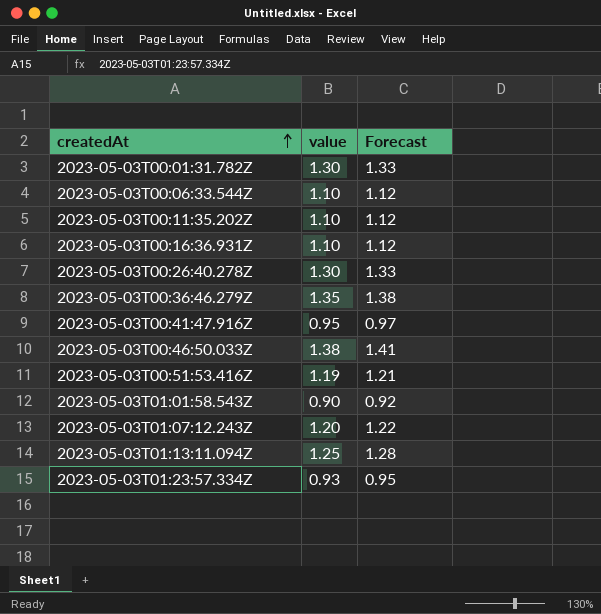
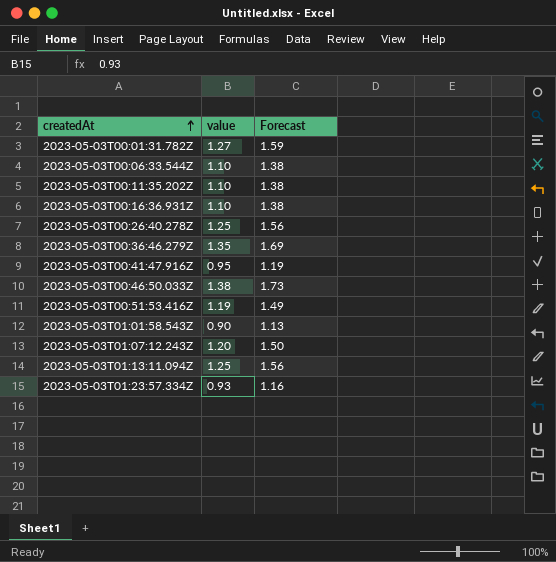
column Forecast | formula: [value] * 1.02 -> [value] * 1.25
2023-05-03T00:01:31.782Z | value: 1.30 -> 1.27
2023-05-03T00:26:40.278Z | value: 1.30 -> 1.25

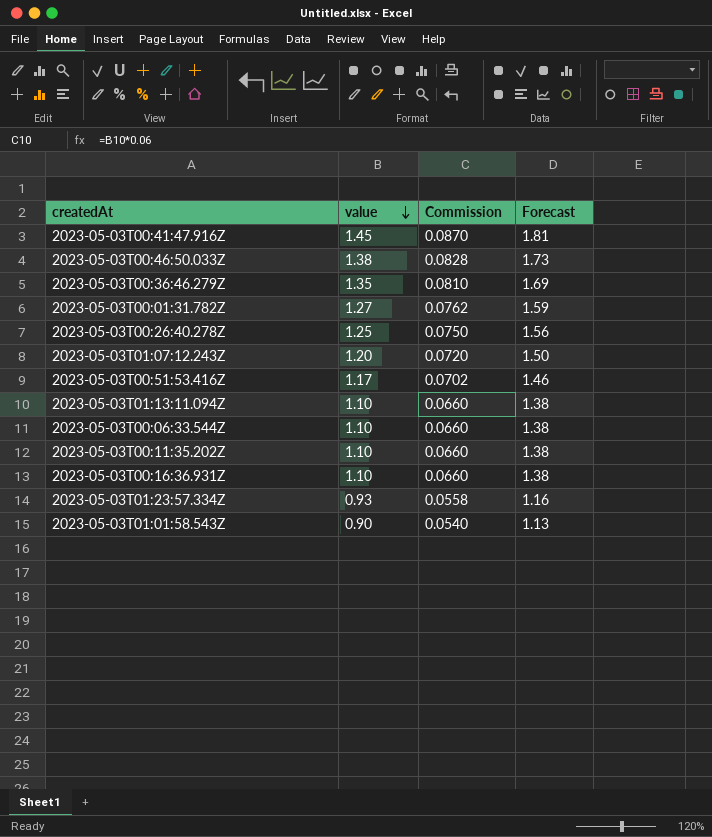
row order: createdAt ascending -> value descending
column Commission | formula: none -> [value] * 0.06
2023-05-03T00:41:47.916Z | value: 0.95 -> 1.45
2023-05-03T00:41:47.916Z | Forecast: 1.19 -> 1.81
2023-05-03T00:51:53.416Z | value: 1.19 -> 1.17
2023-05-03T00:51:53.416Z | Forecast: 1.49 -> 1.46
2023-05-03T01:13:11.094Z | value: 1.25 -> 1.10
2023-05-03T01:13:11.094Z | Forecast: 1.56 -> 1.38

